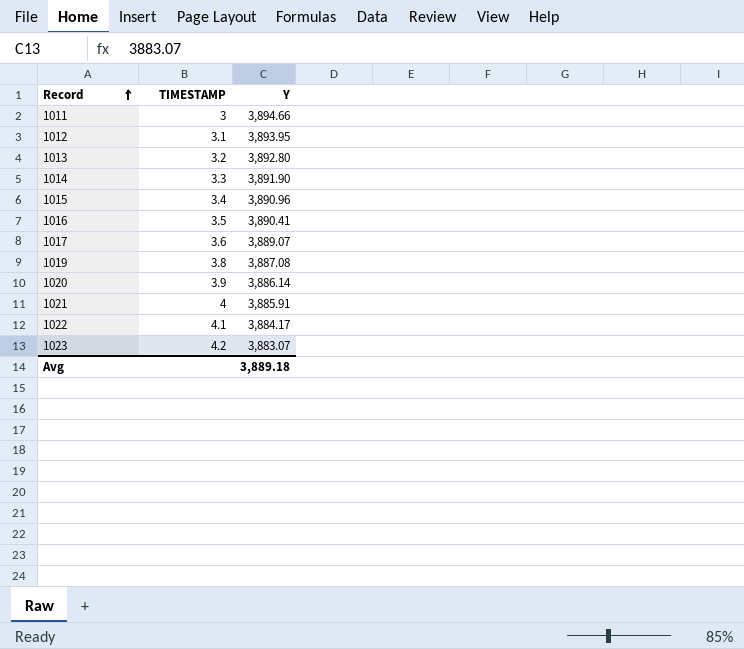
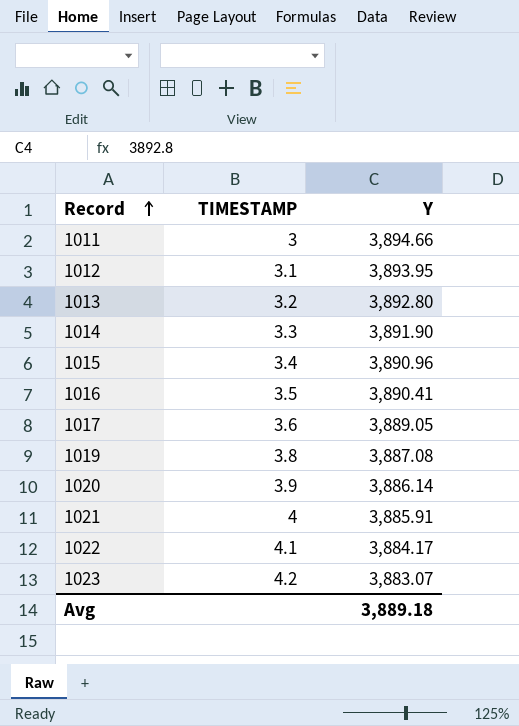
1017 | Y: 3,889.07 -> 3,889.05

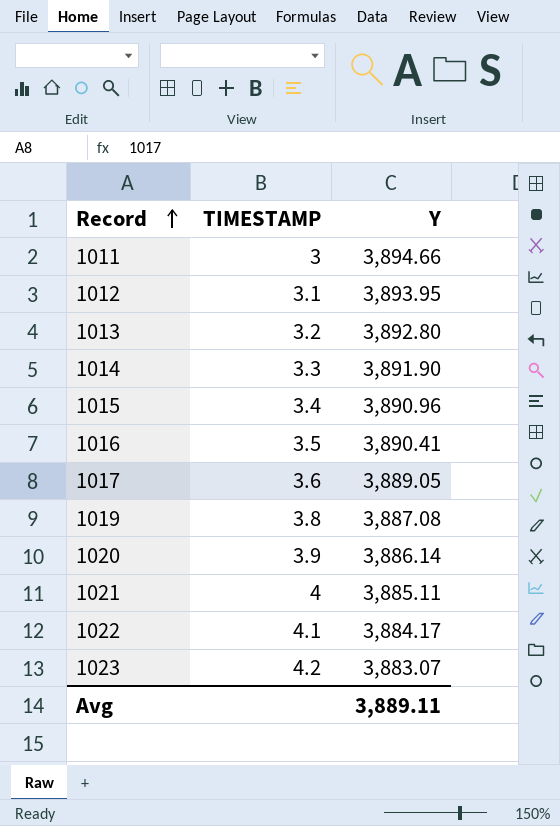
1021 | Y: 3,885.91 -> 3,885.11
Avg | Y: 3,889.18 -> 3,889.11

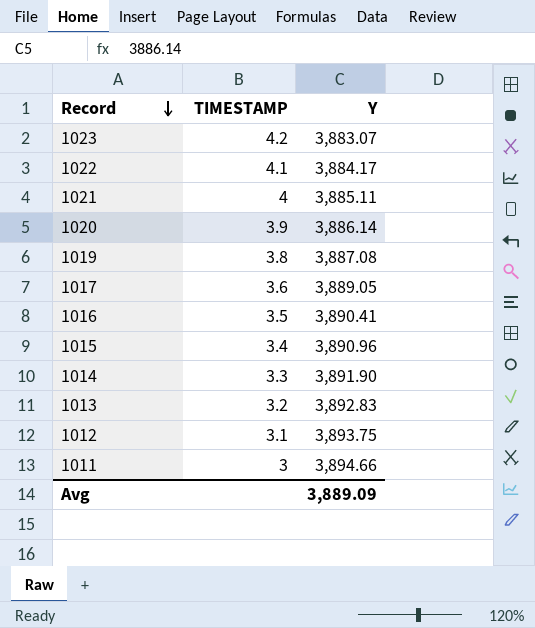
row order: Record ascending -> Record descending
1013 | Y: 3,892.80 -> 3,892.83
1012 | Y: 3,893.95 -> 3,893.75
Avg | Y: 3,889.11 -> 3,889.09

